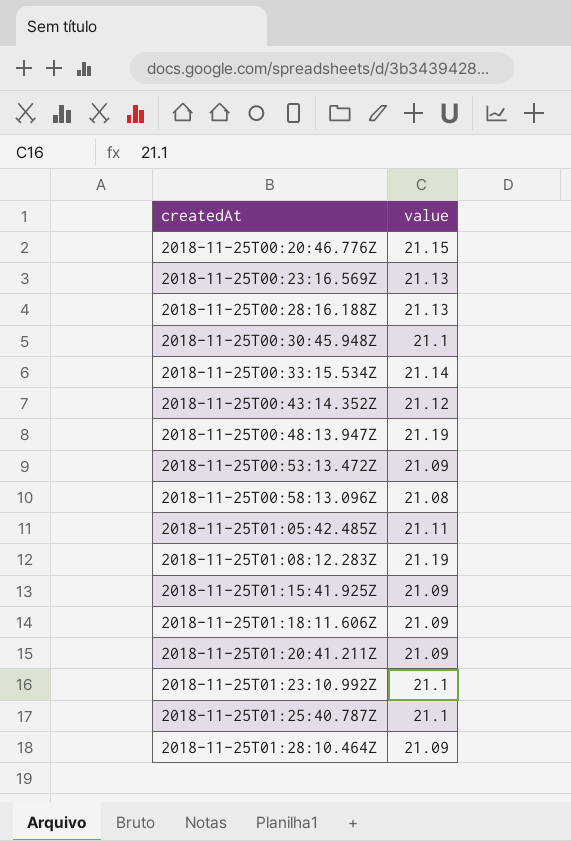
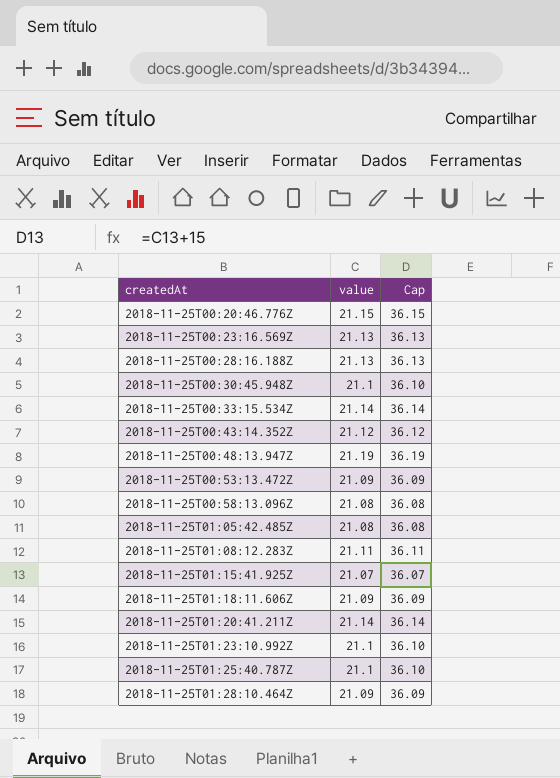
column Cap | formula: none -> [value] + 15
2018-11-25T01:05:42.485Z | value: 21.11 -> 21.08
2018-11-25T01:08:12.283Z | value: 21.19 -> 21.11
2018-11-25T01:15:41.925Z | value: 21.09 -> 21.07
2018-11-25T01:20:41.211Z | value: 21.09 -> 21.14

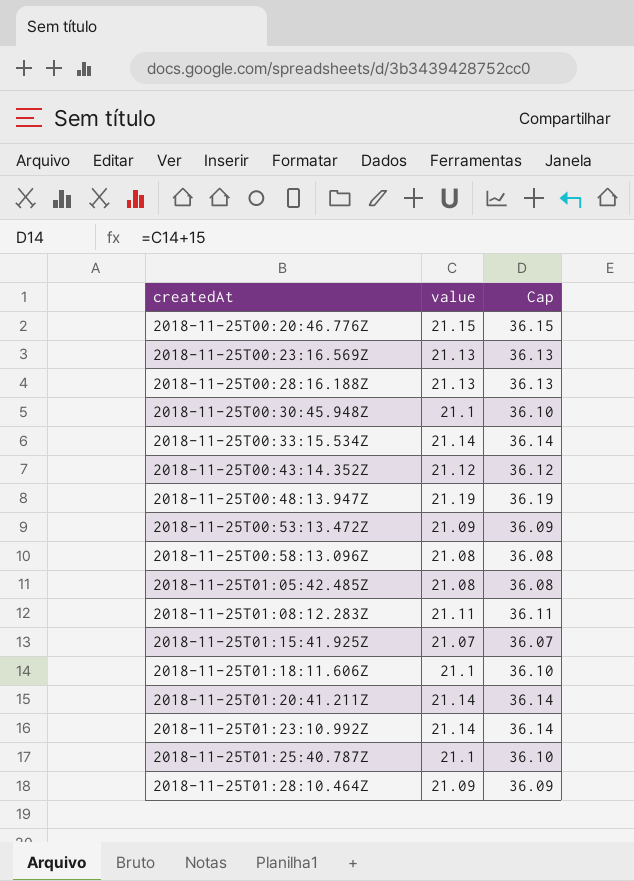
2018-11-25T01:18:11.606Z | value: 21.09 -> 21.1
2018-11-25T01:18:11.606Z | Cap: 36.09 -> 36.10
2018-11-25T01:23:10.992Z | value: 21.1 -> 21.14
2018-11-25T01:23:10.992Z | Cap: 36.10 -> 36.14

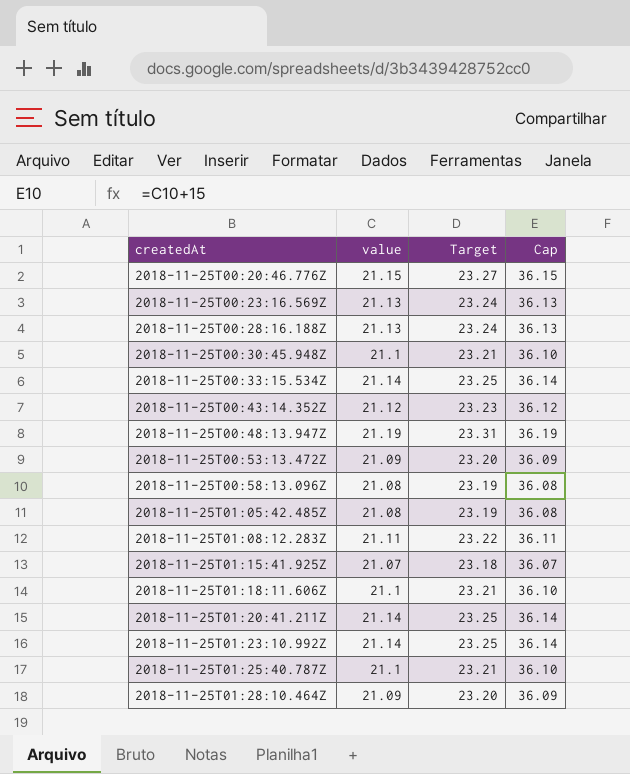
column Target | formula: none -> [value] * 1.1

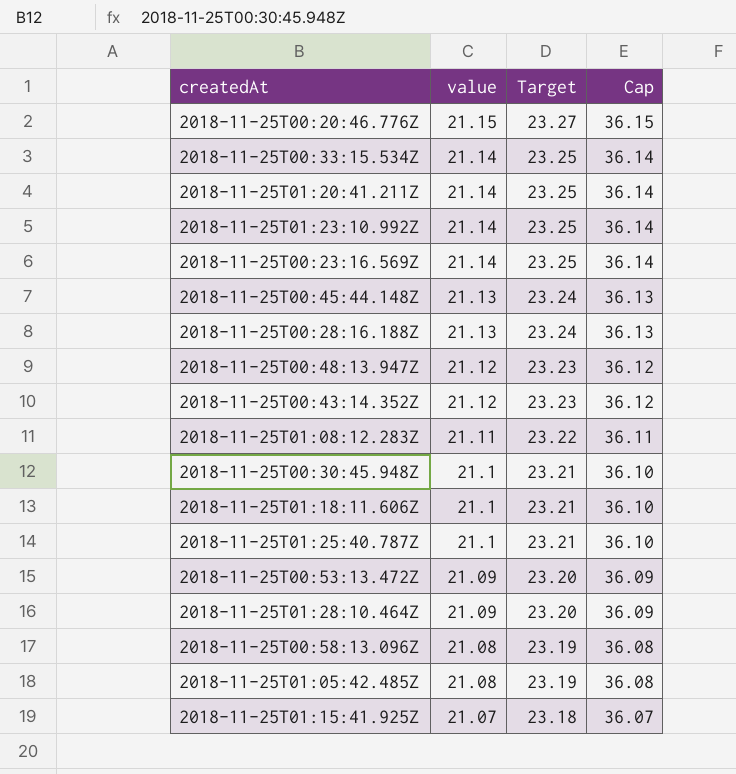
row order: createdAt ascending -> value descending
2018-11-25T00:23:16.569Z | value: 21.13 -> 21.14
2018-11-25T00:23:16.569Z | Target: 23.24 -> 23.25
2018-11-25T00:23:16.569Z | Cap: 36.13 -> 36.14
row 2018-11-25T00:45:44.148Z: none -> 21.13 | 23.24 | 36.13
2018-11-25T00:48:13.947Z | value: 21.19 -> 21.12
2018-11-25T00:48:13.947Z | Target: 23.31 -> 23.23
2018-11-25T00:48:13.947Z | Cap: 36.19 -> 36.12

